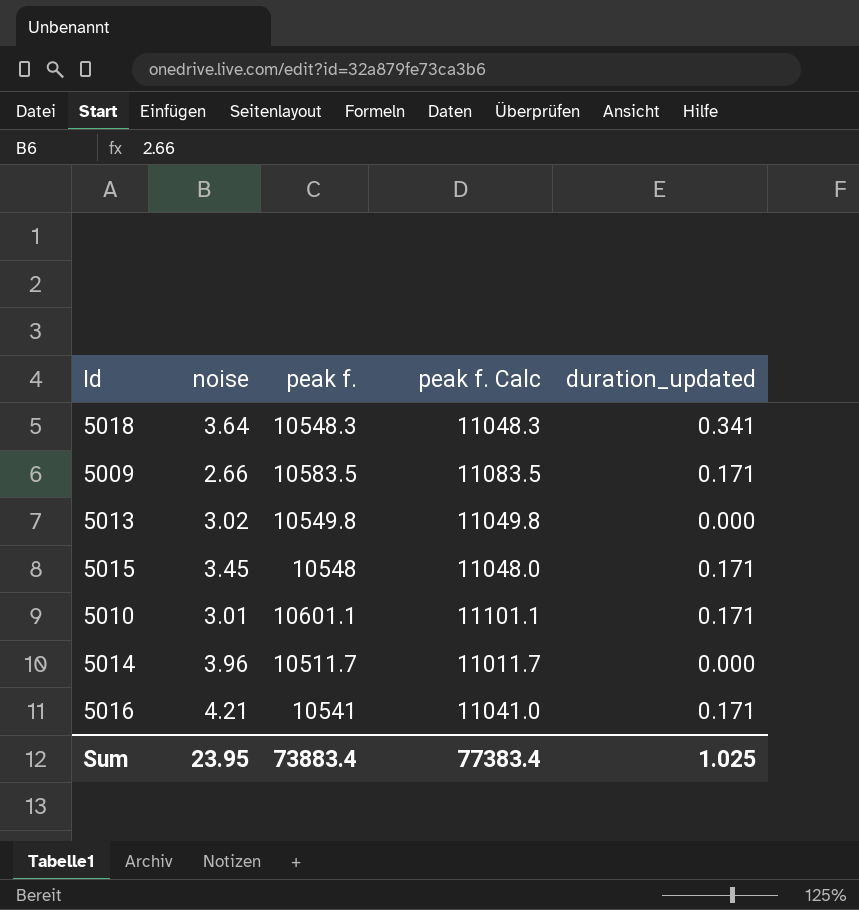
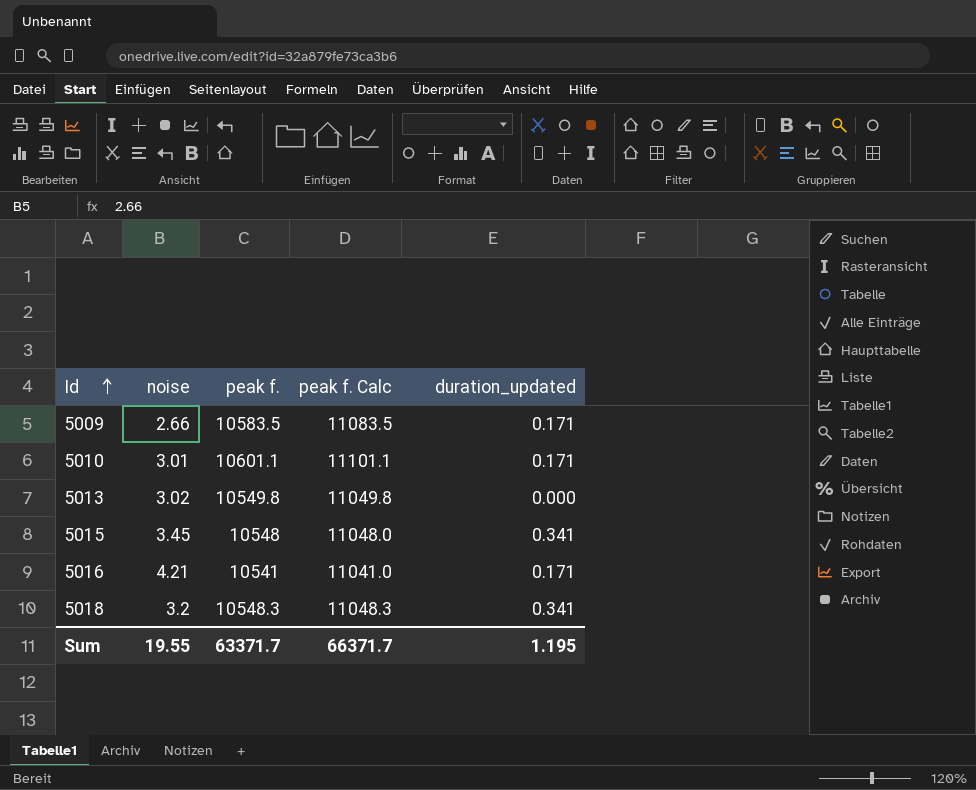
row order: none -> Id ascending
row 5014: 3.96 | 10511.7 | 11011.7 | 0.000 -> none
5015 | duration_updated: 0.171 -> 0.341
5018 | noise: 3.64 -> 3.2
Sum | noise: 23.95 -> 19.55
Sum | peak f.: 73883.4 -> 63371.7
Sum | peak f. Calc: 77383.4 -> 66371.7
Sum | duration_updated: 1.025 -> 1.195

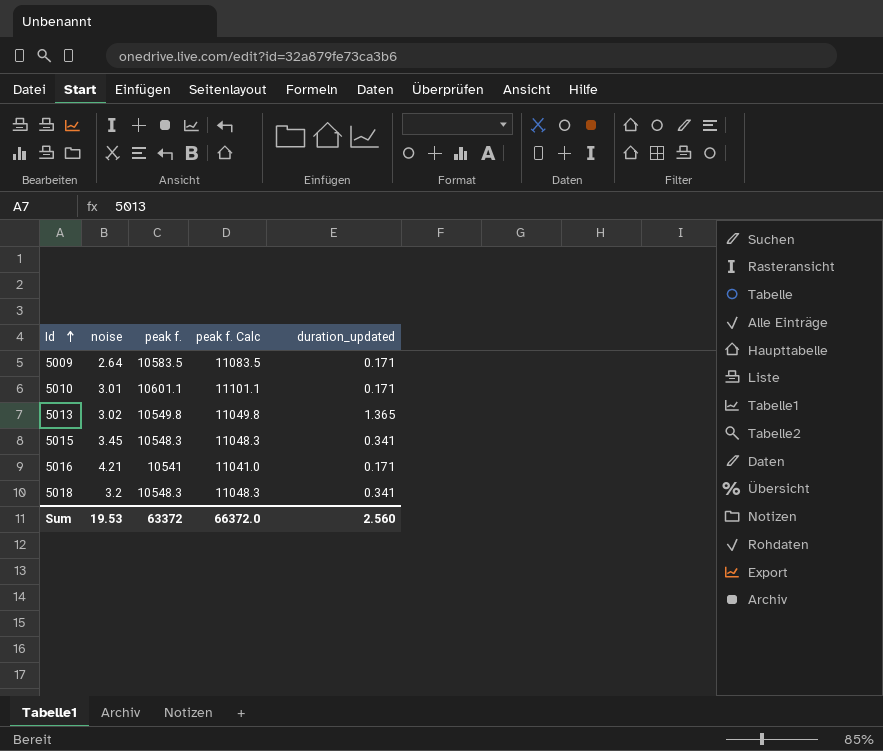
5009 | noise: 2.66 -> 2.64
5013 | duration_updated: 0.000 -> 1.365
5015 | peak f.: 10548 -> 10548.3
5015 | peak f. Calc: 11048.0 -> 11048.3
Sum | noise: 19.55 -> 19.53
Sum | peak f.: 63371.7 -> 63372
Sum | peak f. Calc: 66371.7 -> 66372.0
Sum | duration_updated: 1.195 -> 2.560

